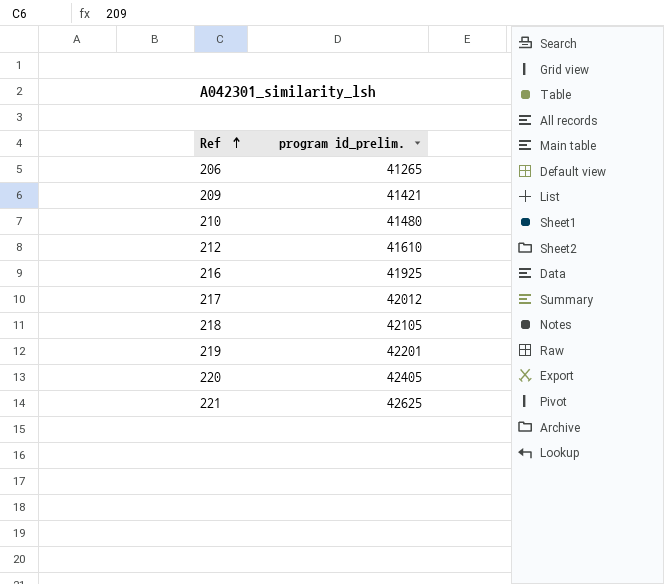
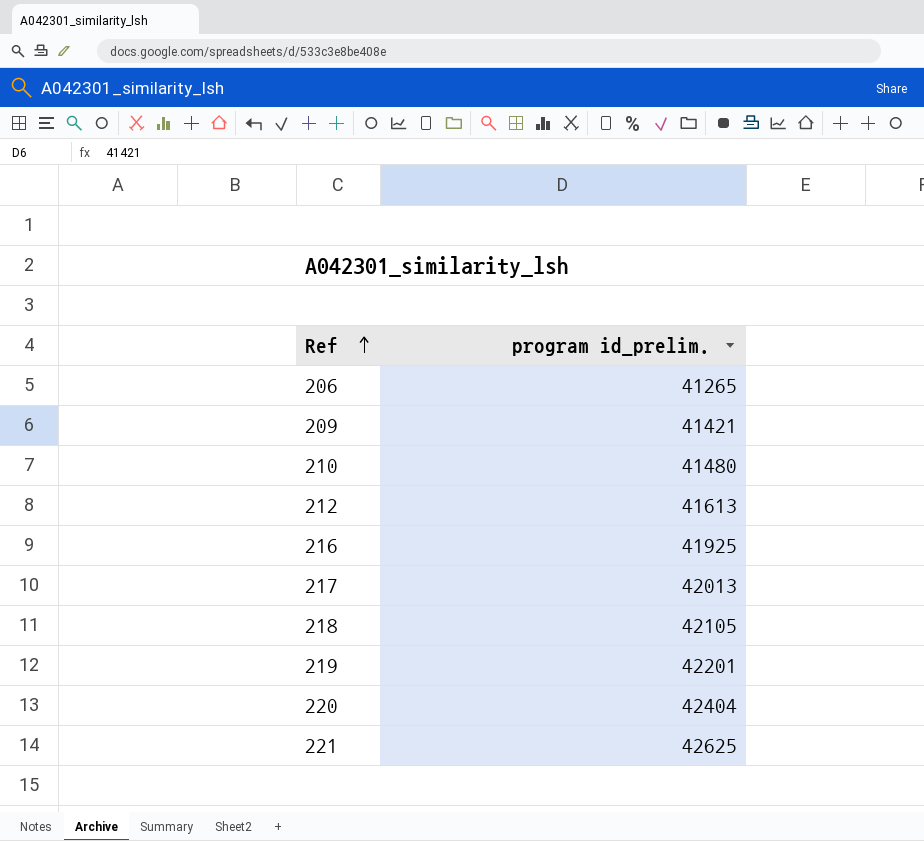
212 | program id_prelim.: 41610 -> 41613
217 | program id_prelim.: 42012 -> 42013
220 | program id_prelim.: 42405 -> 42404

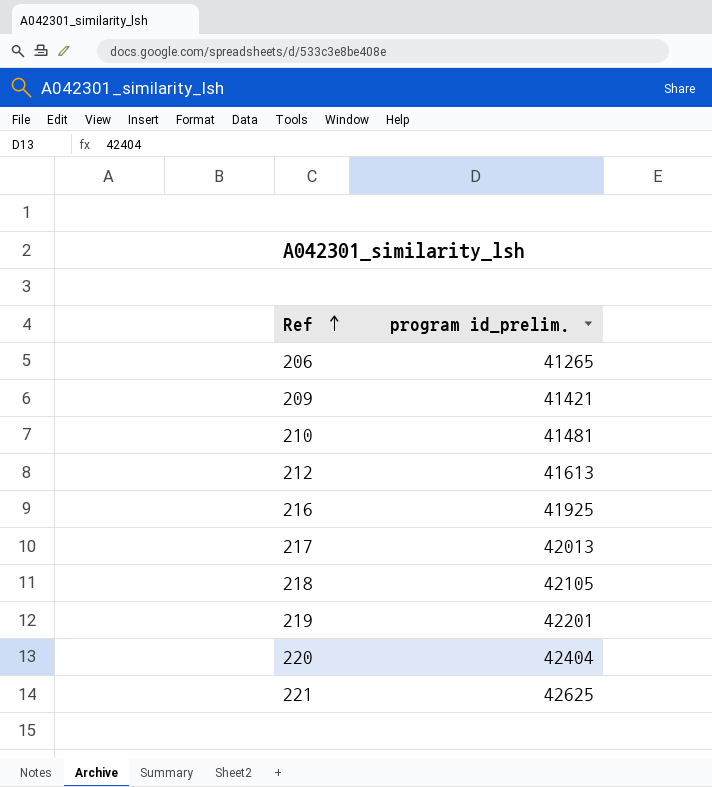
210 | program id_prelim.: 41480 -> 41481

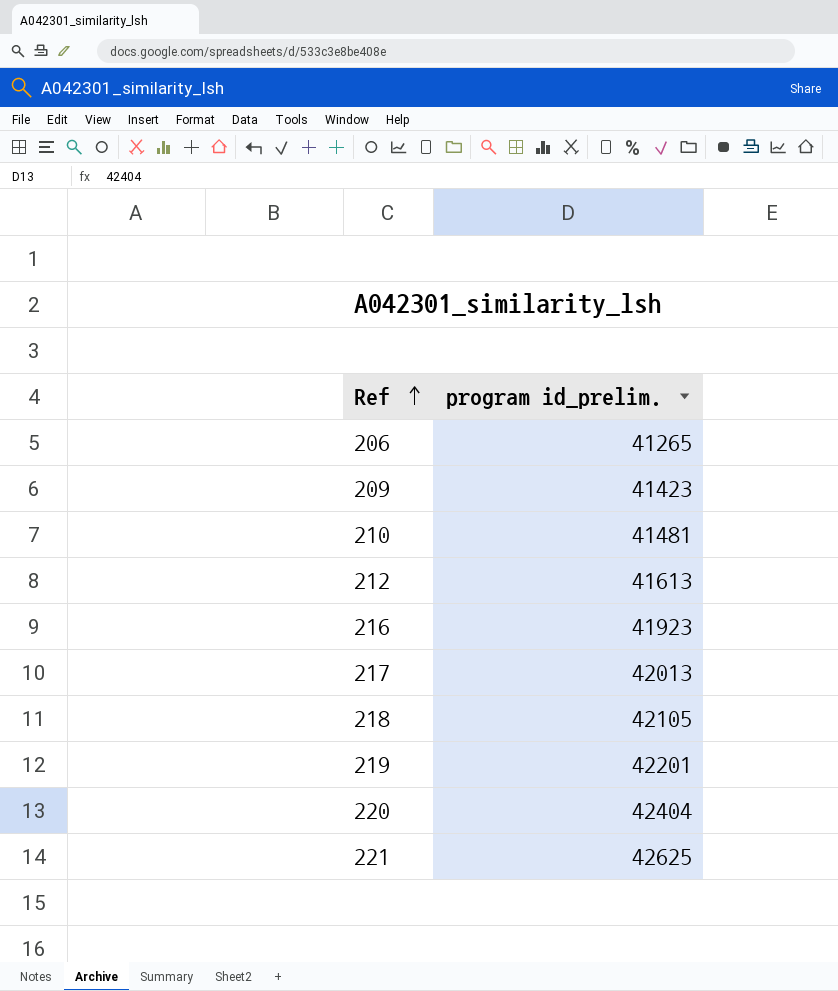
209 | program id_prelim.: 41421 -> 41423
216 | program id_prelim.: 41925 -> 41923

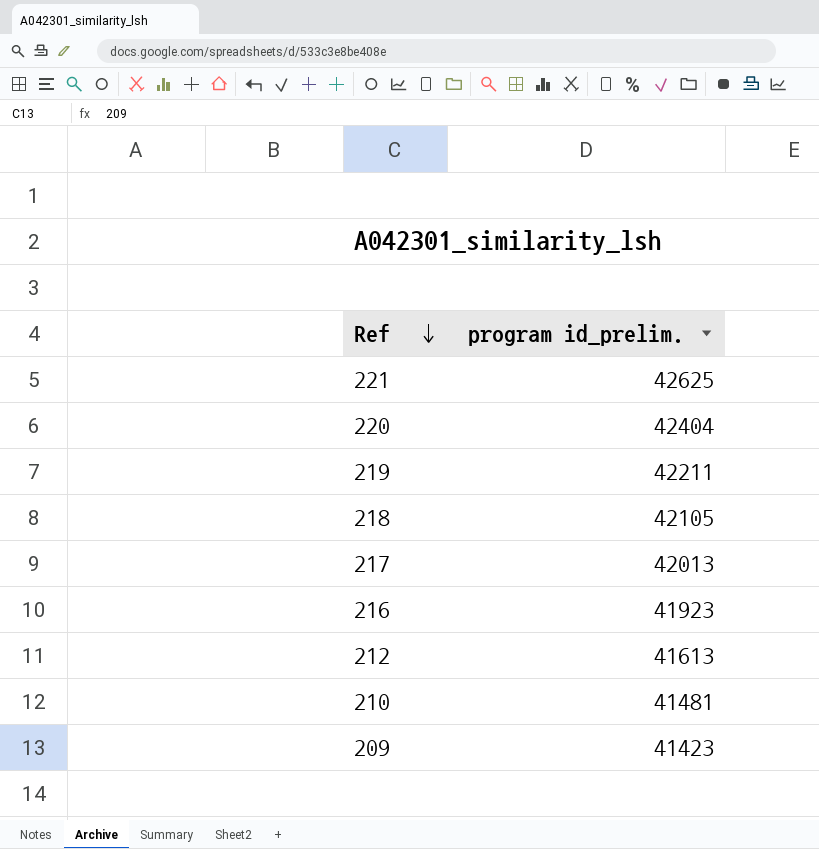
row order: Ref ascending -> Ref descending
row 206: 41265 -> none
219 | program id_prelim.: 42201 -> 42211

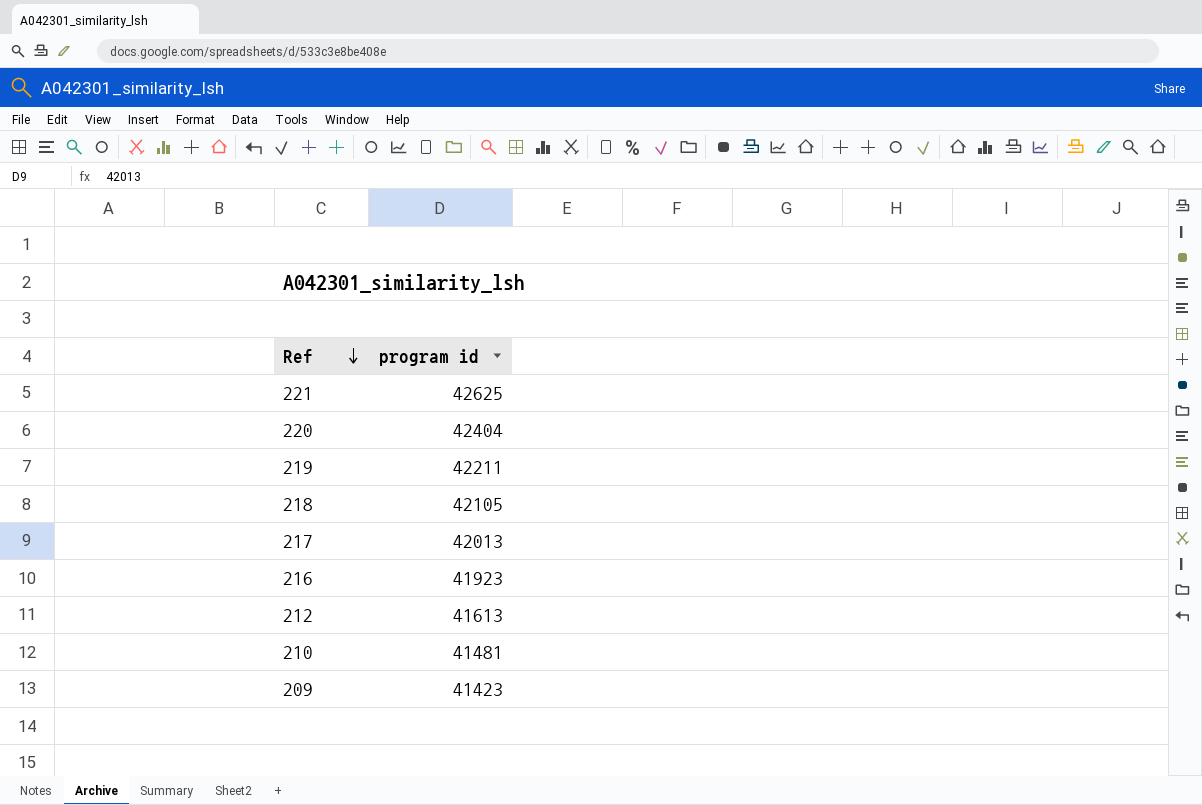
column name: program id_prelim. -> program id

